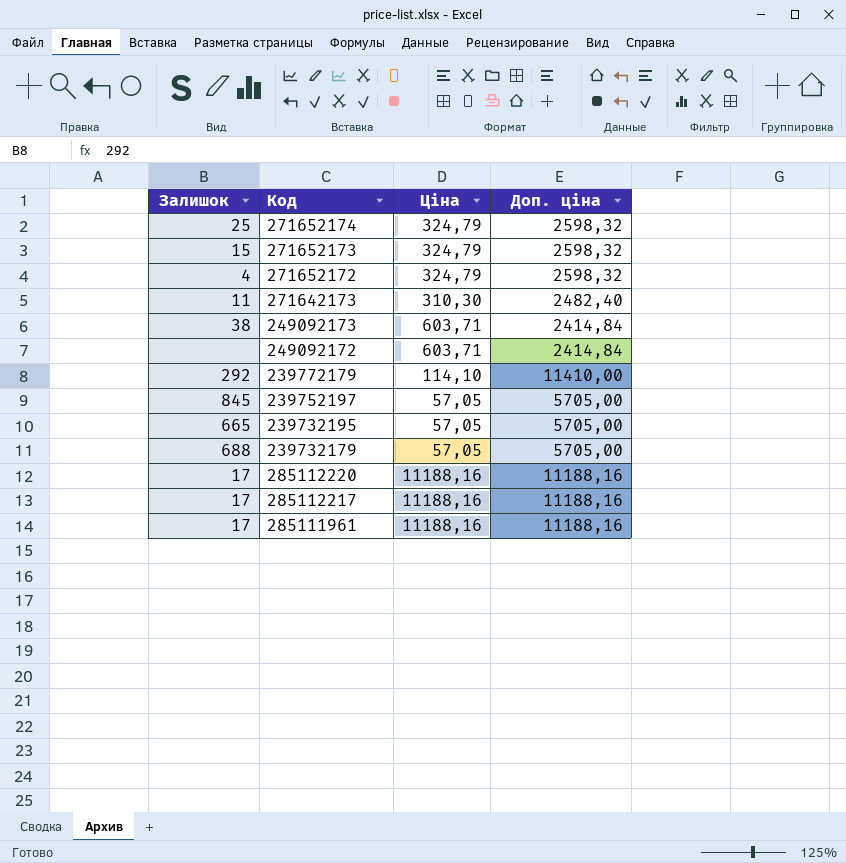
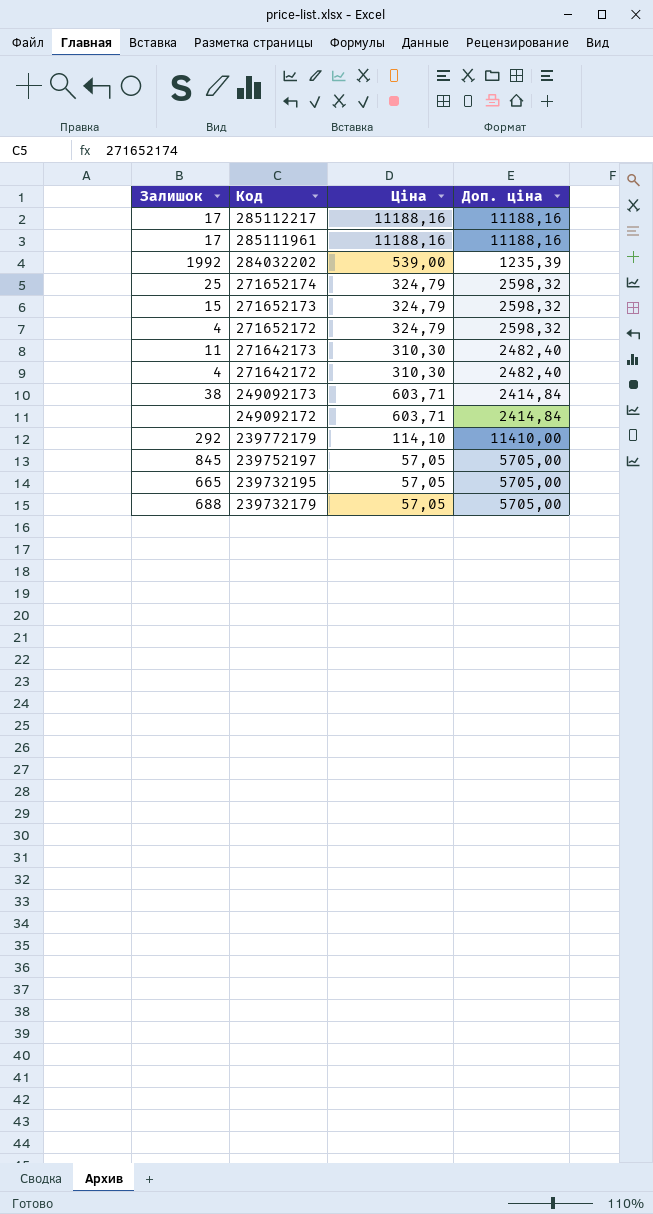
row order: none -> Код descending
row 285112220: 17 | 11188,16 | 11188,16 -> none
row 284032202: none -> 1992 | 539,00 | 1235,39
row 271642172: none -> 4 | 310,30 | 2482,40

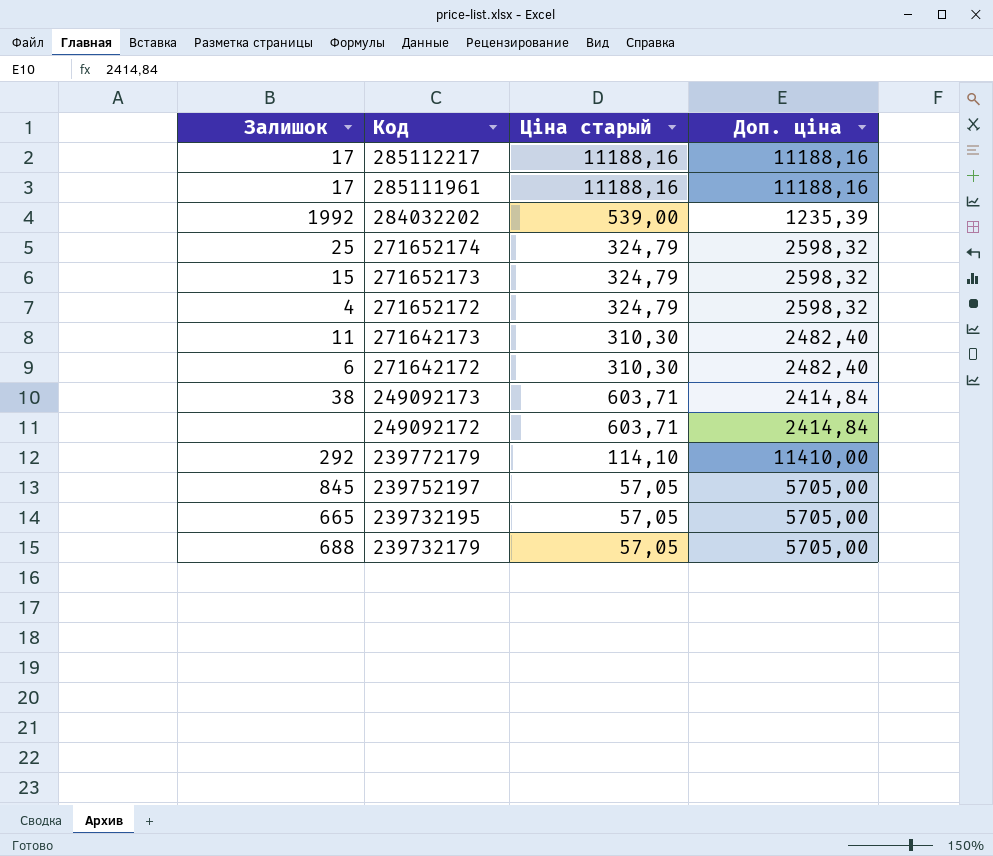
column name: Ціна -> Ціна старый
271642172 | Залишок: 4 -> 6

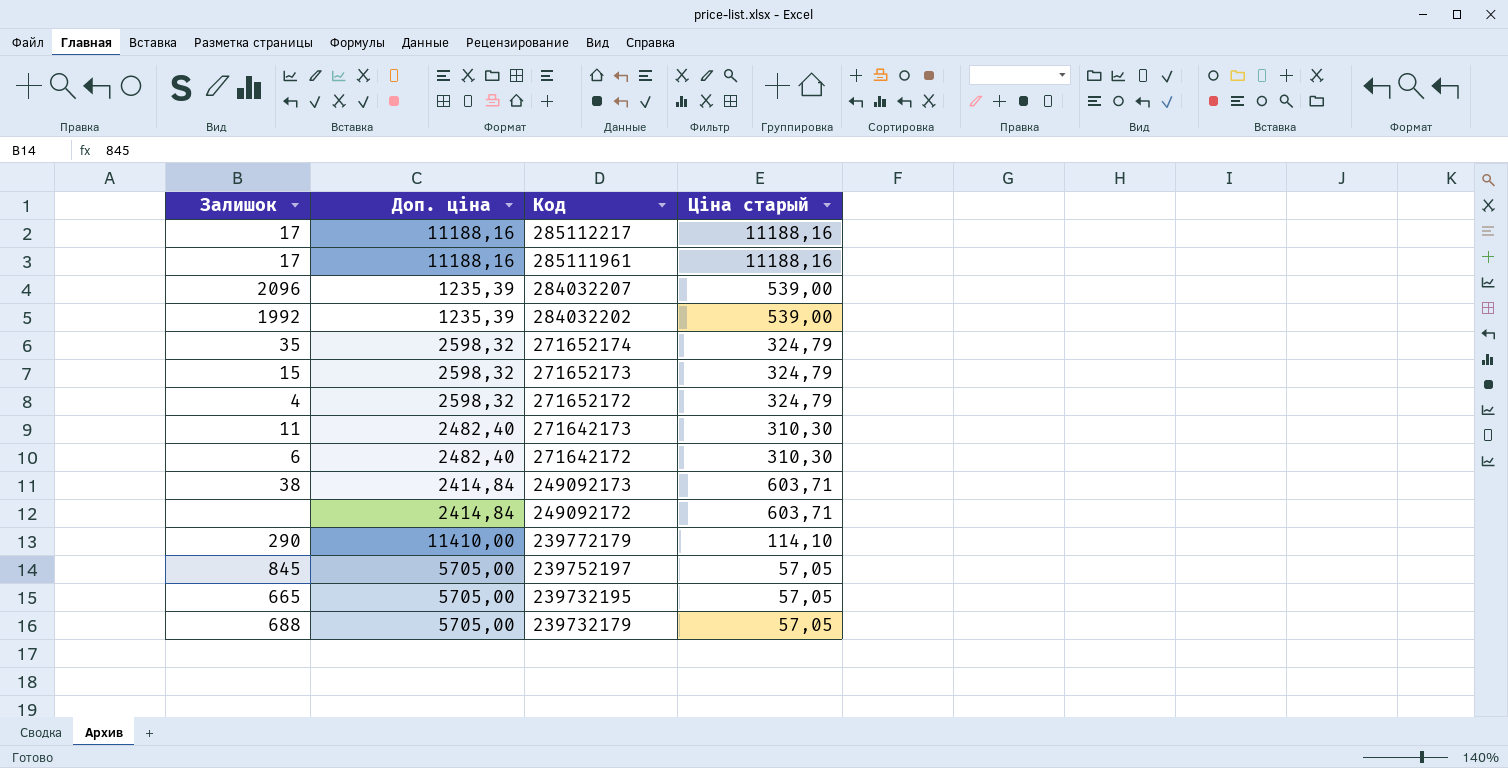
column Доп. ціна | position: 4 -> 2
row 284032207: none -> 2096 | 1235,39 | 539,00
271652174 | Залишок: 25 -> 35
239772179 | Залишок: 292 -> 290

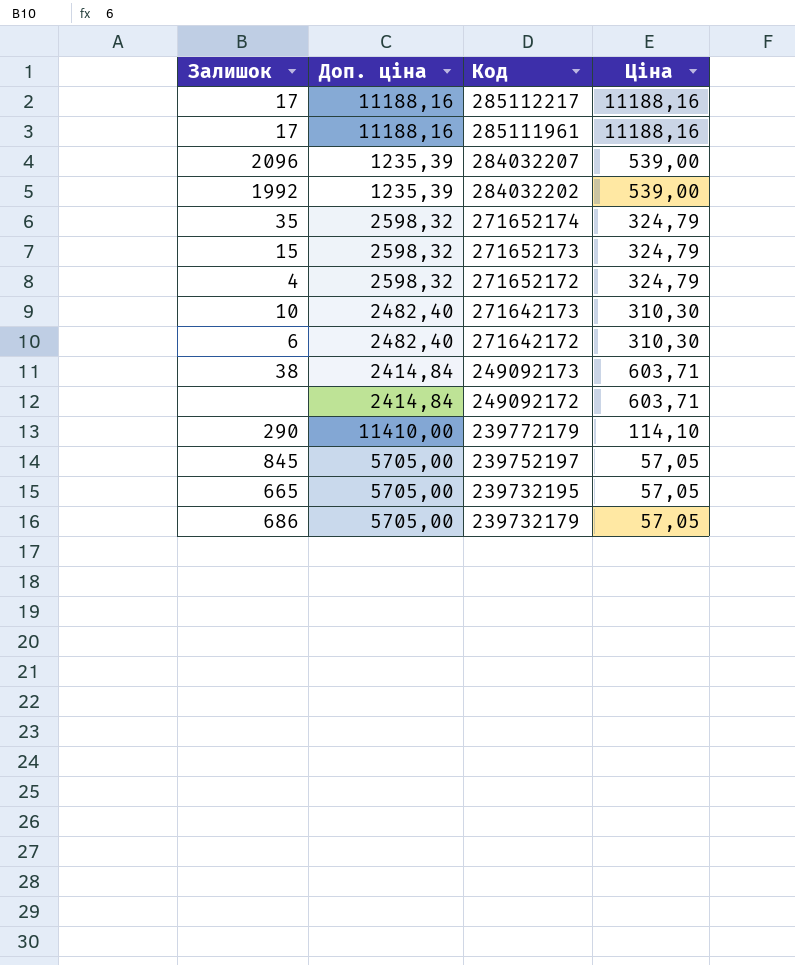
column name: Ціна старый -> Ціна
271642173 | Залишок: 11 -> 10
239732179 | Залишок: 688 -> 686

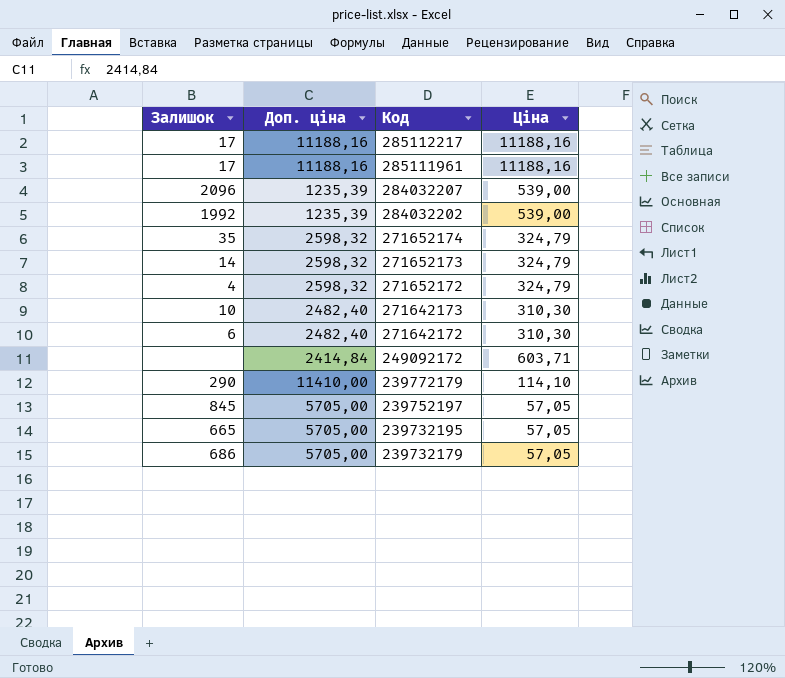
row 249092173: 38 | 2414,84 | 603,71 -> none
271652173 | Залишок: 15 -> 14

